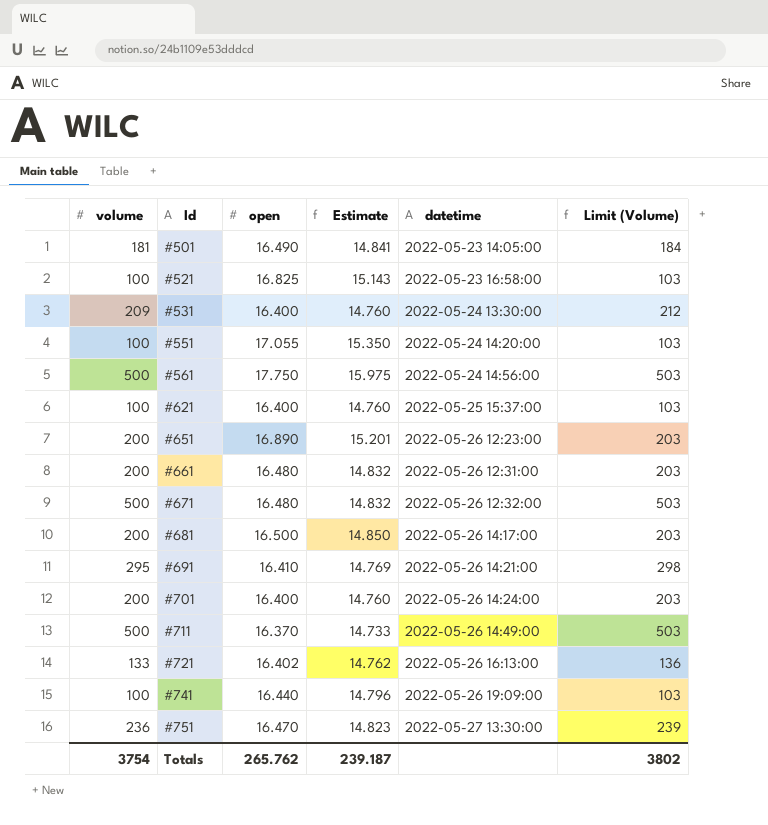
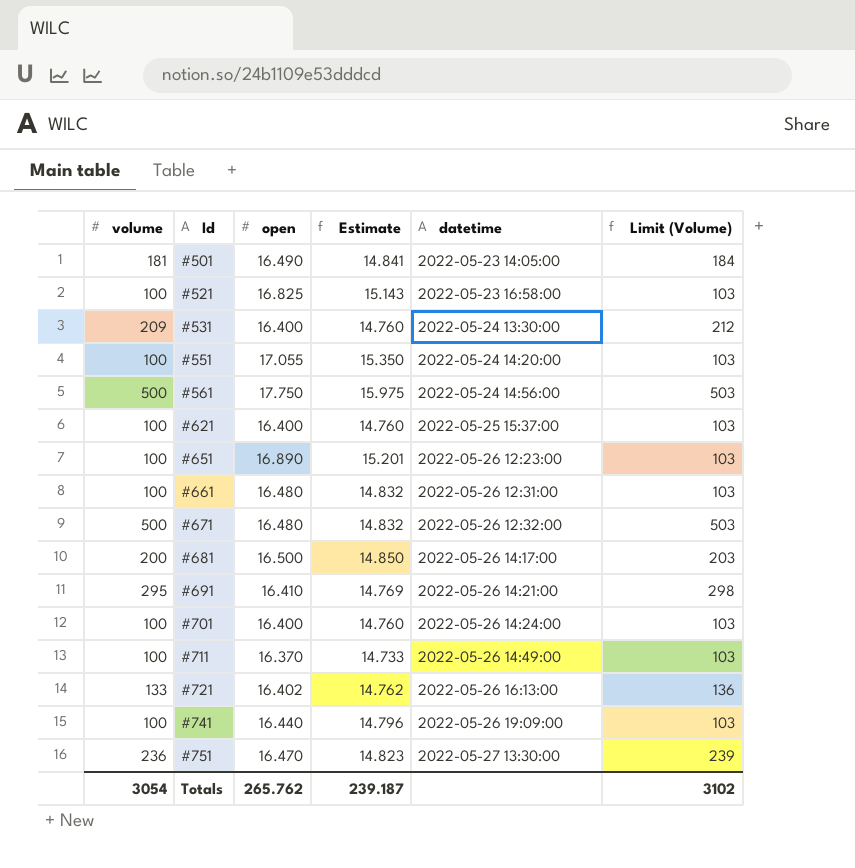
#651 | volume: 200 -> 100
#651 | Limit (Volume): 203 -> 103
#661 | volume: 200 -> 100
#661 | Limit (Volume): 203 -> 103
#701 | volume: 200 -> 100
#701 | Limit (Volume): 203 -> 103
#711 | volume: 500 -> 100
#711 | Limit (Volume): 503 -> 103
Totals | volume: 3754 -> 3054
Totals | Limit (Volume): 3802 -> 3102

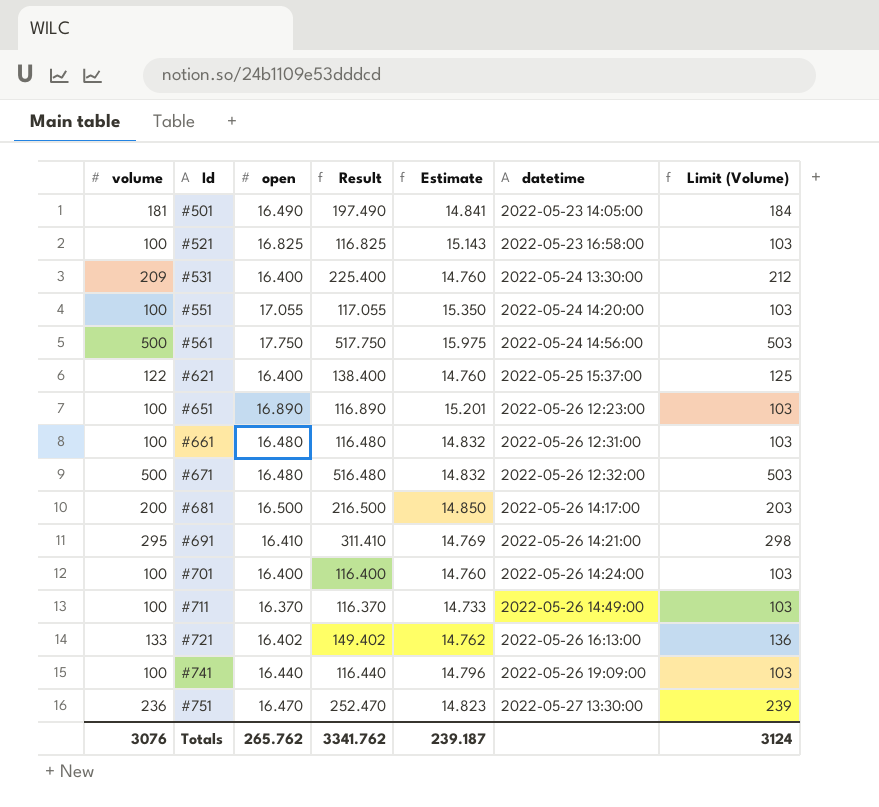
column Result | formula: none -> [volume] + [open]
#621 | volume: 100 -> 122
#621 | Limit (Volume): 103 -> 125
Totals | volume: 3054 -> 3076
Totals | Limit (Volume): 3102 -> 3124

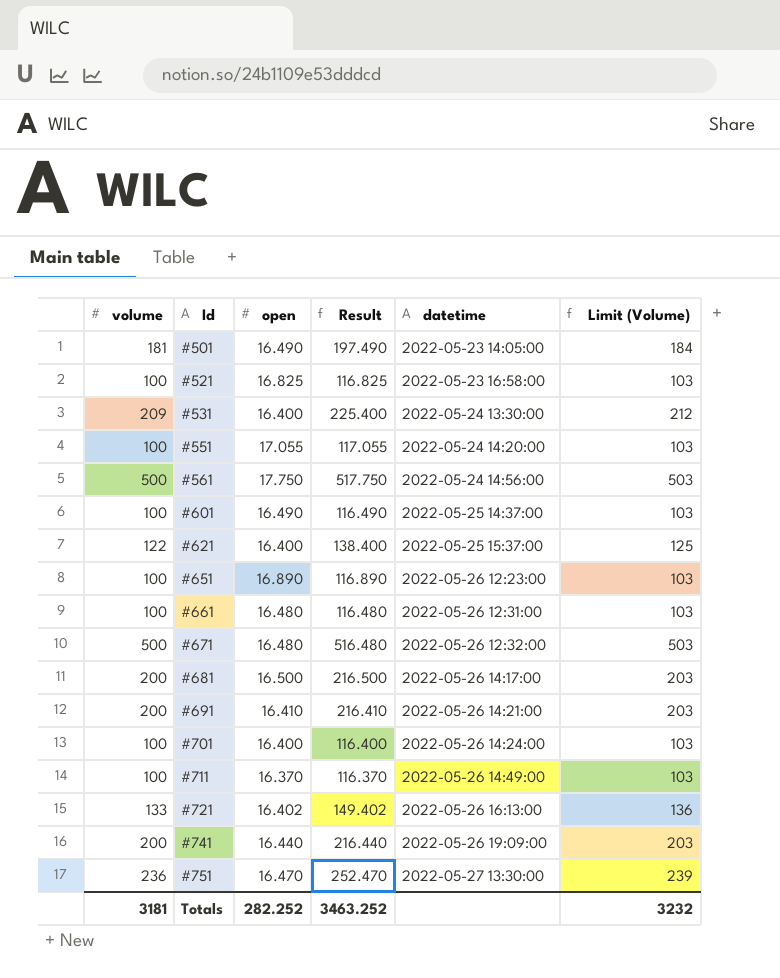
column Estimate | formula: [open] * 0.9 -> none
row #601: none -> 100 | 16.490 | 116.490 | 2022-05-25 14:37:00 | 103
#691 | volume: 295 -> 200
#691 | Result: 311.410 -> 216.410
#691 | Limit (Volume): 298 -> 203
#741 | volume: 100 -> 200
#741 | Result: 116.440 -> 216.440
#741 | Limit (Volume): 103 -> 203
Totals | volume: 3076 -> 3181
Totals | open: 265.762 -> 282.252
Totals | Result: 3341.762 -> 3463.252
Totals | Limit (Volume): 3124 -> 3232

